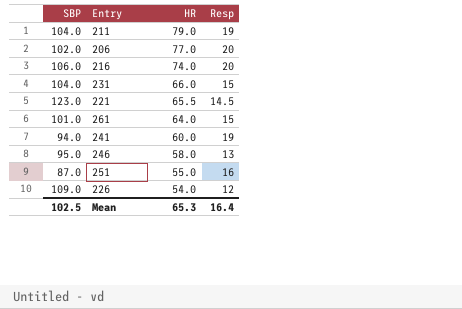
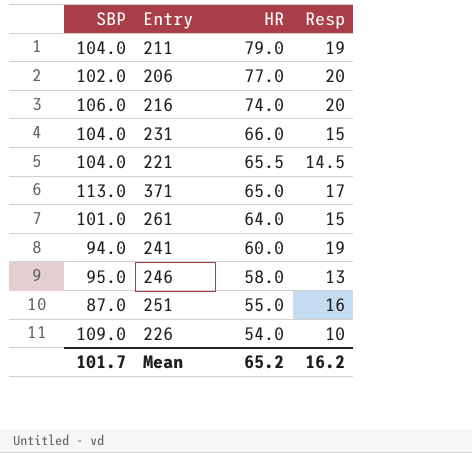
221 | SBP: 123.0 -> 104.0
row 371: none -> 113.0 | 65.0 | 17
226 | Resp: 12 -> 10
Mean | SBP: 102.5 -> 101.7
Mean | HR: 65.3 -> 65.2
Mean | Resp: 16.4 -> 16.2

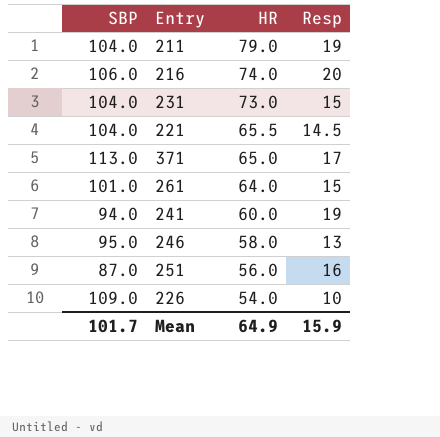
row 206: 102.0 | 77.0 | 20 -> none
231 | HR: 66.0 -> 73.0
251 | HR: 55.0 -> 56.0
Mean | HR: 65.2 -> 64.9
Mean | Resp: 16.2 -> 15.9

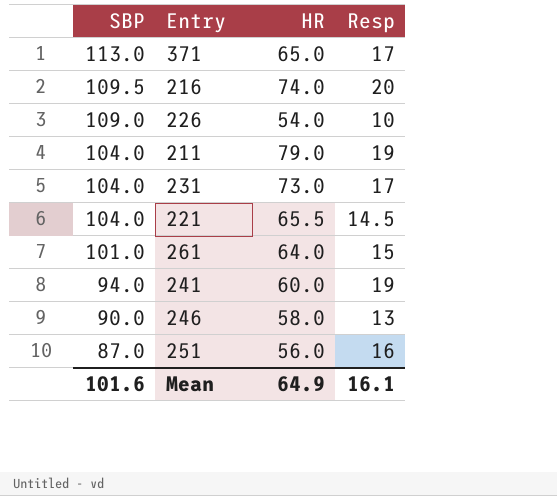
row order: HR descending -> SBP descending
216 | SBP: 106.0 -> 109.5
231 | Resp: 15 -> 17
246 | SBP: 95.0 -> 90.0
Mean | SBP: 101.7 -> 101.6
Mean | Resp: 15.9 -> 16.1

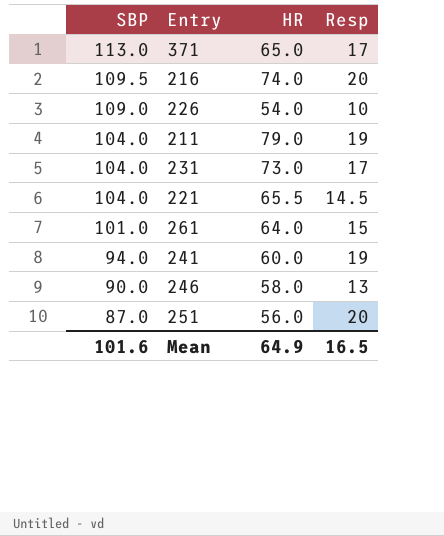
251 | Resp: 16 -> 20
Mean | Resp: 16.1 -> 16.5

